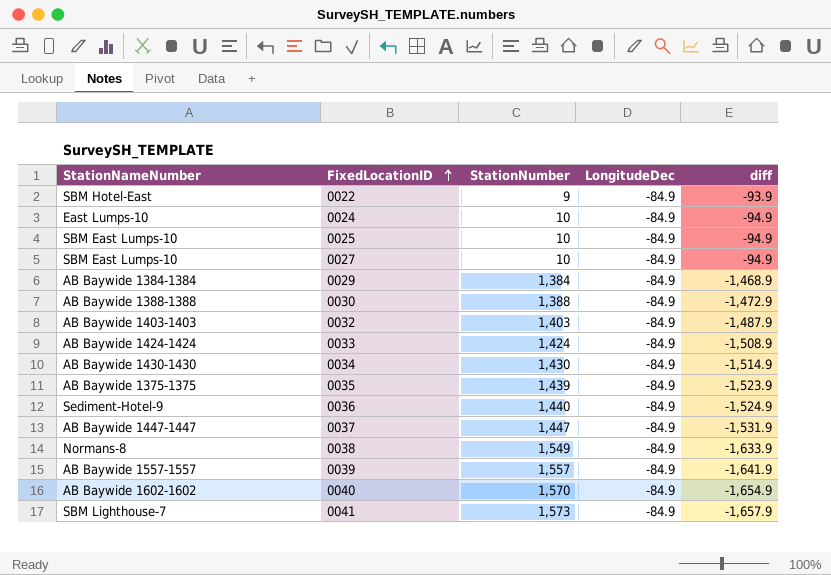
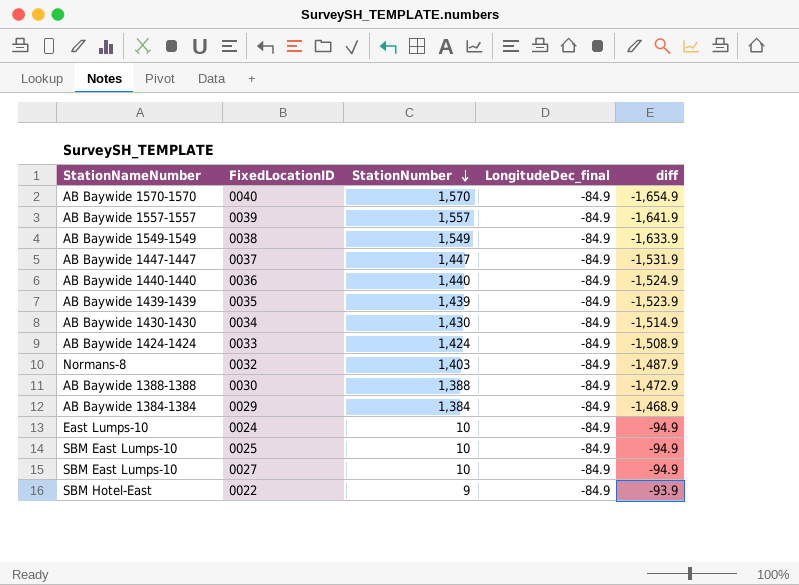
row order: FixedLocationID ascending -> StationNumber descending
column name: LongitudeDec -> LongitudeDec_final
row 0041: SBM Lighthouse-7 | 1,573 | -84.9 | -1,657.9 -> none
0040 | StationNameNumber: AB Baywide 1602-1602 -> AB Baywide 1570-1570
0038 | StationNameNumber: Normans-8 -> AB Baywide 1549-1549
0036 | StationNameNumber: Sediment-Hotel-9 -> AB Baywide 1440-1440
0035 | StationNameNumber: AB Baywide 1375-1375 -> AB Baywide 1439-1439
0032 | StationNameNumber: AB Baywide 1403-1403 -> Normans-8

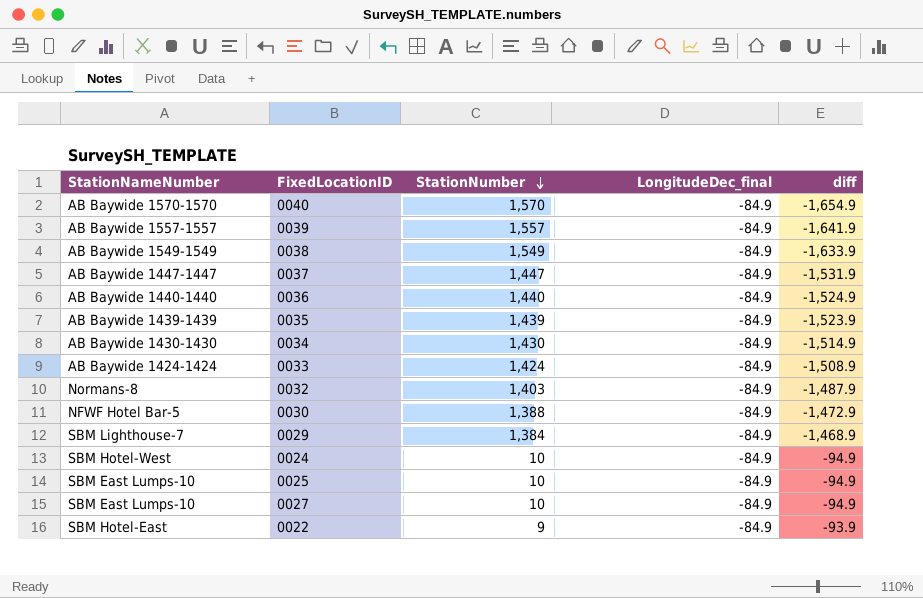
0030 | StationNameNumber: AB Baywide 1388-1388 -> NFWF Hotel Bar-5
0029 | StationNameNumber: AB Baywide 1384-1384 -> SBM Lighthouse-7
0024 | StationNameNumber: East Lumps-10 -> SBM Hotel-West

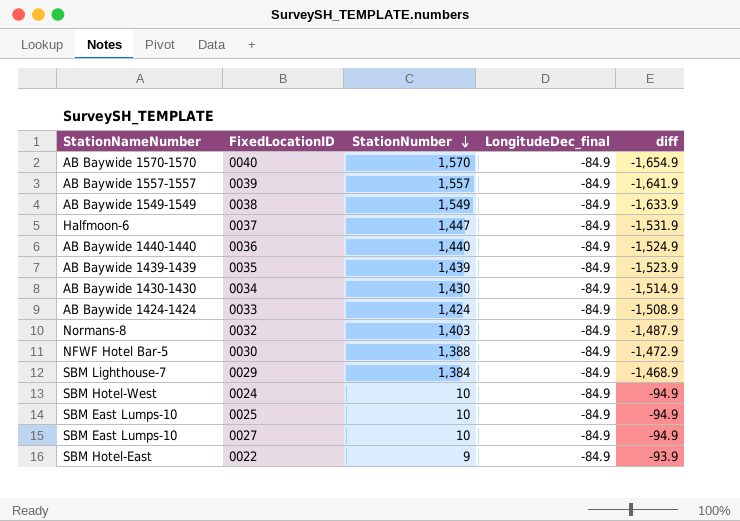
0037 | StationNameNumber: AB Baywide 1447-1447 -> Halfmoon-6

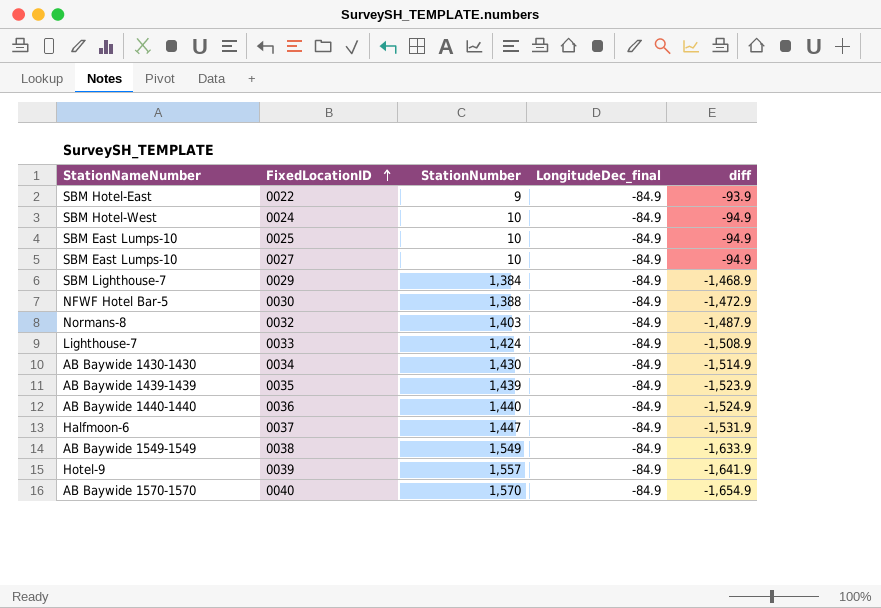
row order: StationNumber descending -> FixedLocationID ascending
0033 | StationNameNumber: AB Baywide 1424-1424 -> Lighthouse-7
0039 | StationNameNumber: AB Baywide 1557-1557 -> Hotel-9

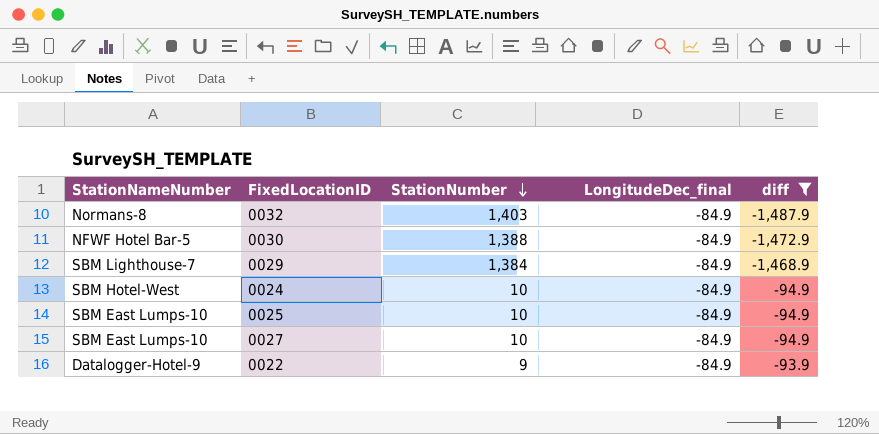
filter: none -> diff >= -1,487.9
row order: FixedLocationID ascending -> StationNumber descending
0022 | StationNameNumber: SBM Hotel-East -> Datalogger-Hotel-9

